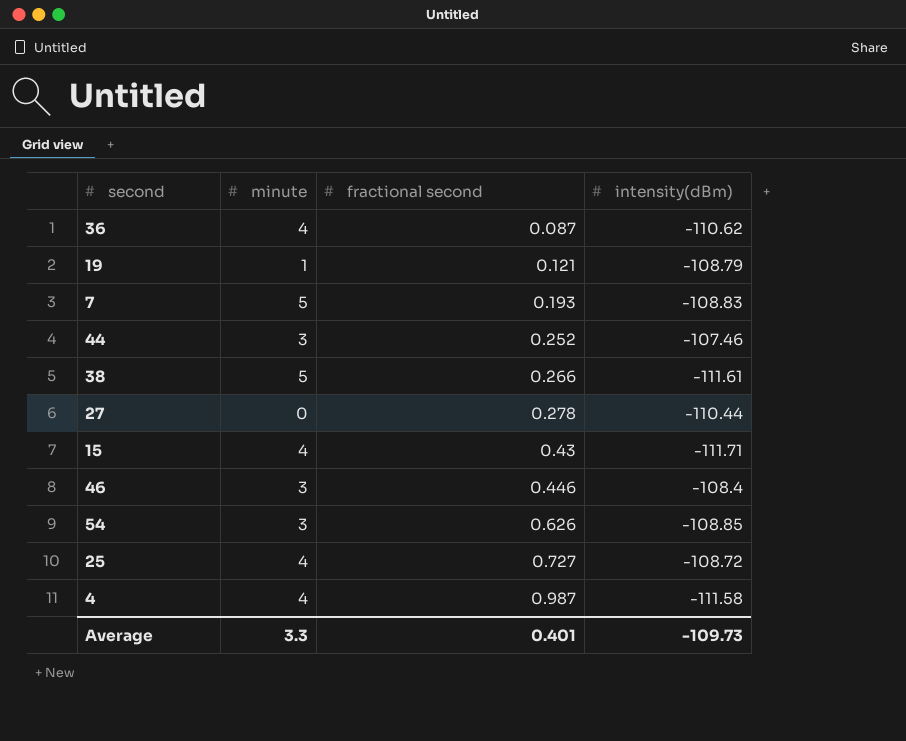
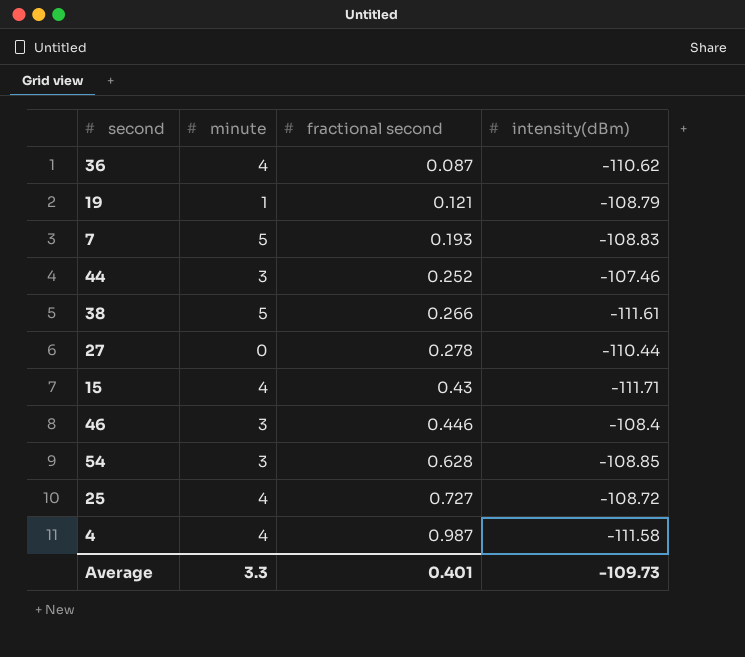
54 | fractional second: 0.626 -> 0.628

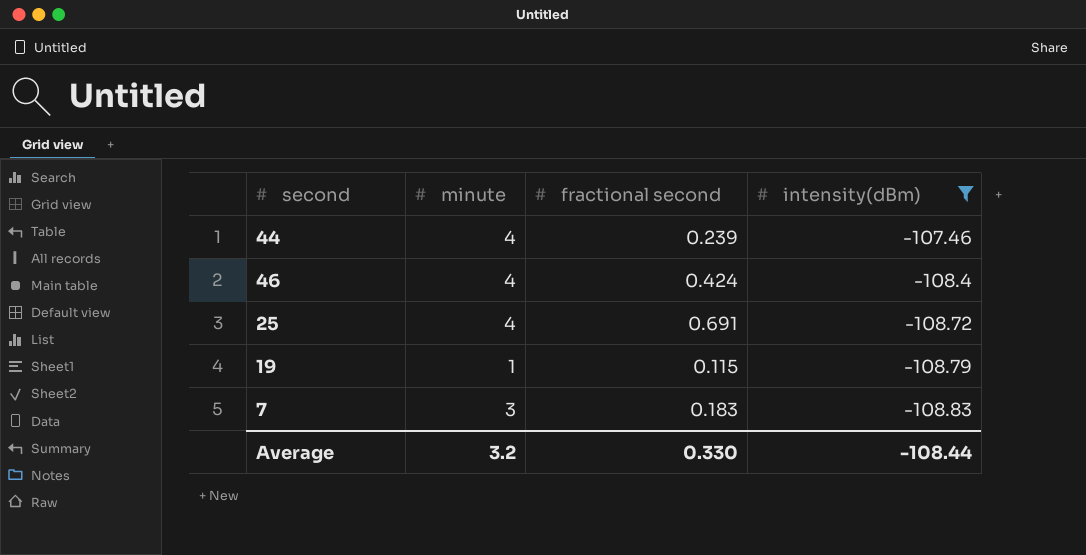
filter: none -> intensity(dBm) >= -108.83
row order: fractional second ascending -> intensity(dBm) descending
44 | minute: 3 -> 4
44 | fractional second: 0.252 -> 0.239
46 | minute: 3 -> 4
46 | fractional second: 0.446 -> 0.424
25 | fractional second: 0.727 -> 0.691
19 | fractional second: 0.121 -> 0.115
7 | minute: 5 -> 3
7 | fractional second: 0.193 -> 0.183
Average | minute: 3.3 -> 3.2
Average | fractional second: 0.401 -> 0.330
Average | intensity(dBm): -109.73 -> -108.44

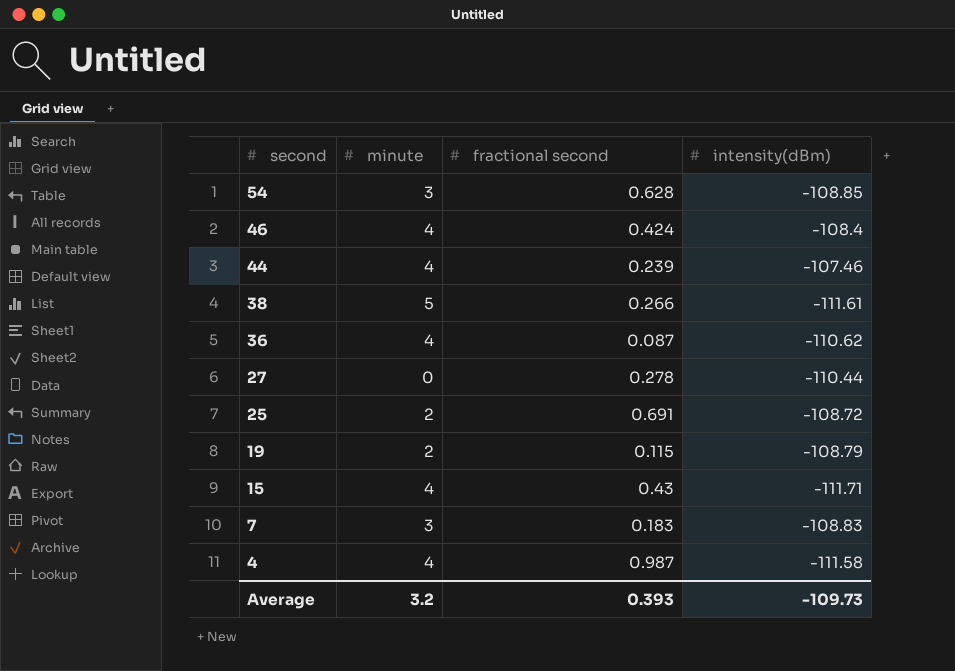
filter: intensity(dBm) >= -108.83 -> none
row order: intensity(dBm) descending -> second descending
25 | minute: 4 -> 2
19 | minute: 1 -> 2
Average | fractional second: 0.330 -> 0.393
Average | intensity(dBm): -108.44 -> -109.73

